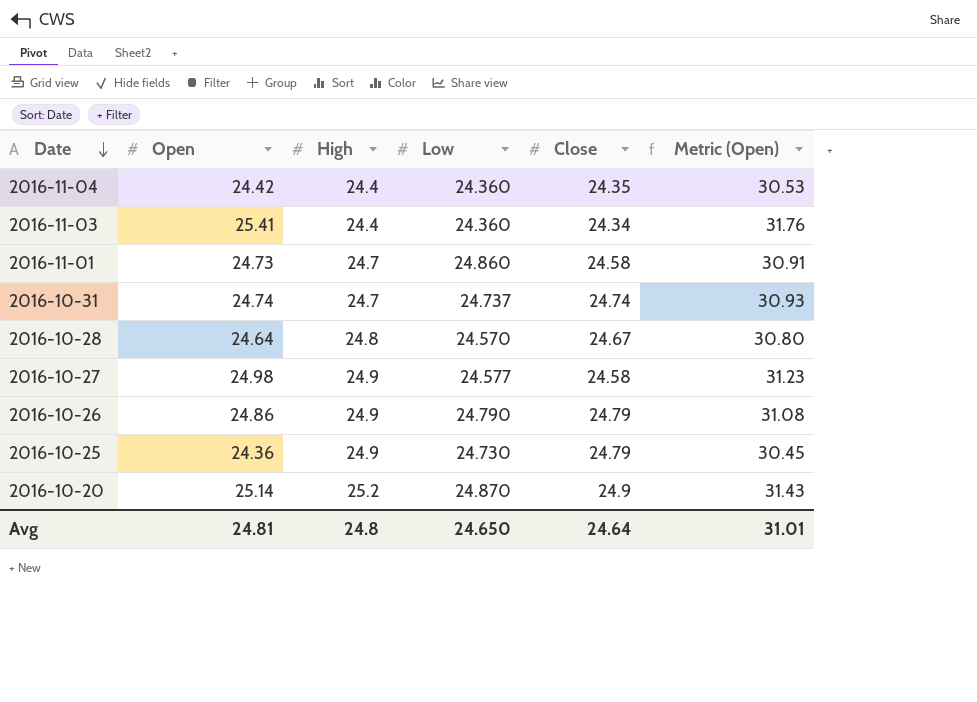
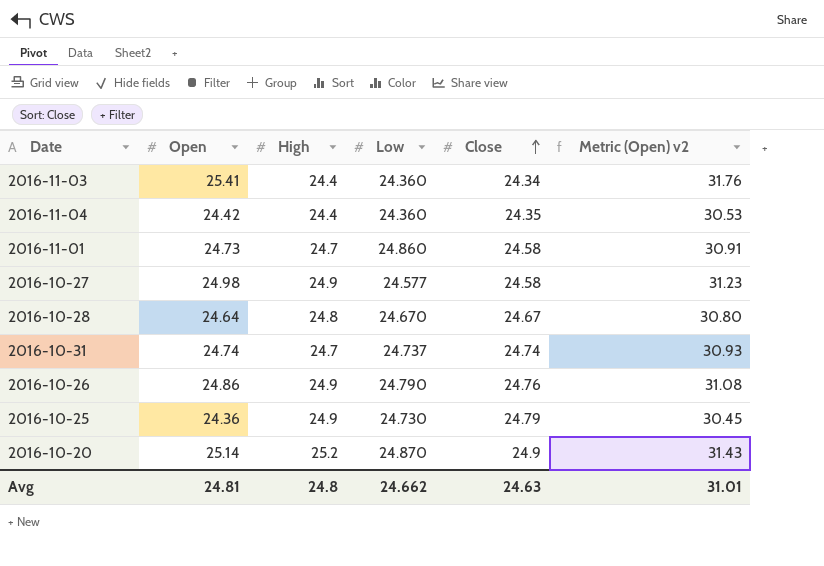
row order: Date descending -> Close ascending
column name: Metric (Open) -> Metric (Open) v2
2016-10-28 | Low: 24.570 -> 24.670
2016-10-26 | Close: 24.79 -> 24.76
Avg | Low: 24.650 -> 24.662
Avg | Close: 24.64 -> 24.63

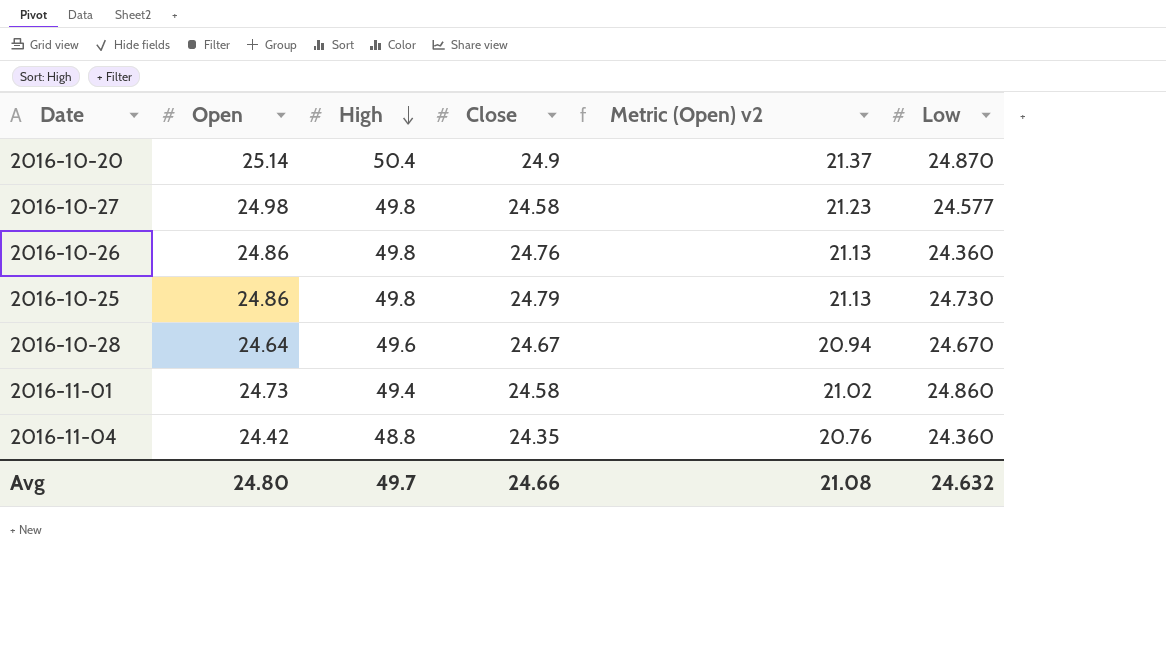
row order: Close ascending -> High descending
column Metric (Open) v2 | formula: [Open] * 1.25 -> [Open] * 0.85
column Low | position: 4 -> 6
row 2016-11-03: 25.41 | 24.4 | 24.360 | 24.34 | 31.76 -> none
row 2016-10-31: 24.74 | 24.7 | 24.737 | 24.74 | 30.93 -> none
2016-10-20 | High: 25.2 -> 50.4
2016-10-27 | High: 24.9 -> 49.8
2016-10-26 | High: 24.9 -> 49.8
2016-10-26 | Low: 24.790 -> 24.360
2016-10-25 | Open: 24.36 -> 24.86
2016-10-25 | High: 24.9 -> 49.8
2016-10-28 | High: 24.8 -> 49.6
2016-11-01 | High: 24.7 -> 49.4
2016-11-04 | High: 24.4 -> 48.8
Avg | Open: 24.81 -> 24.80
Avg | High: 24.8 -> 49.7
Avg | Close: 24.63 -> 24.66
Avg | Metric (Open) v2: 31.01 -> 21.08
Avg | Low: 24.662 -> 24.632

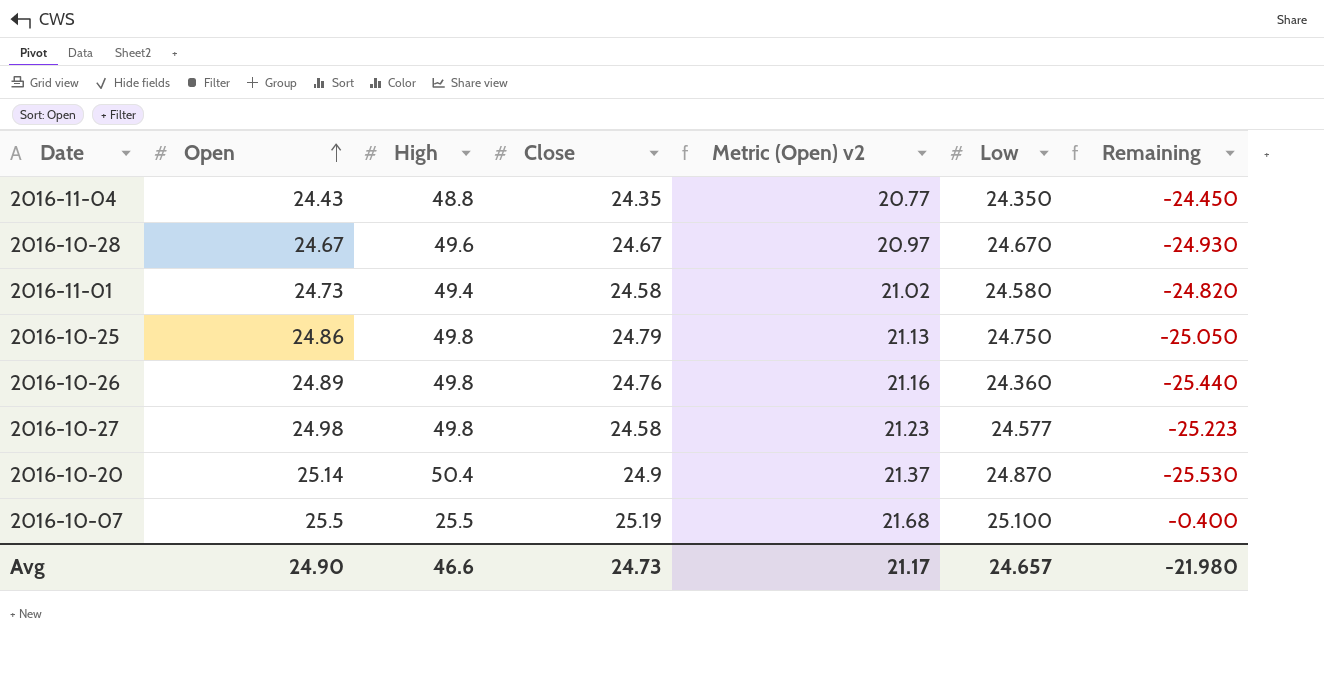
row order: High descending -> Open ascending
column Remaining | formula: none -> [Low] - [High]
2016-11-04 | Open: 24.42 -> 24.43
2016-11-04 | Metric (Open) v2: 20.76 -> 20.77
2016-11-04 | Low: 24.360 -> 24.350
2016-10-28 | Open: 24.64 -> 24.67
2016-10-28 | Metric (Open) v2: 20.94 -> 20.97
2016-11-01 | Low: 24.860 -> 24.580
2016-10-25 | Low: 24.730 -> 24.750
2016-10-26 | Open: 24.86 -> 24.89
2016-10-26 | Metric (Open) v2: 21.13 -> 21.16
row 2016-10-07: none -> 25.5 | 25.5 | 25.19 | 21.68 | 25.100 | -0.400
Avg | Open: 24.80 -> 24.90
Avg | High: 49.7 -> 46.6
Avg | Close: 24.66 -> 24.73
Avg | Metric (Open) v2: 21.08 -> 21.17
Avg | Low: 24.632 -> 24.657

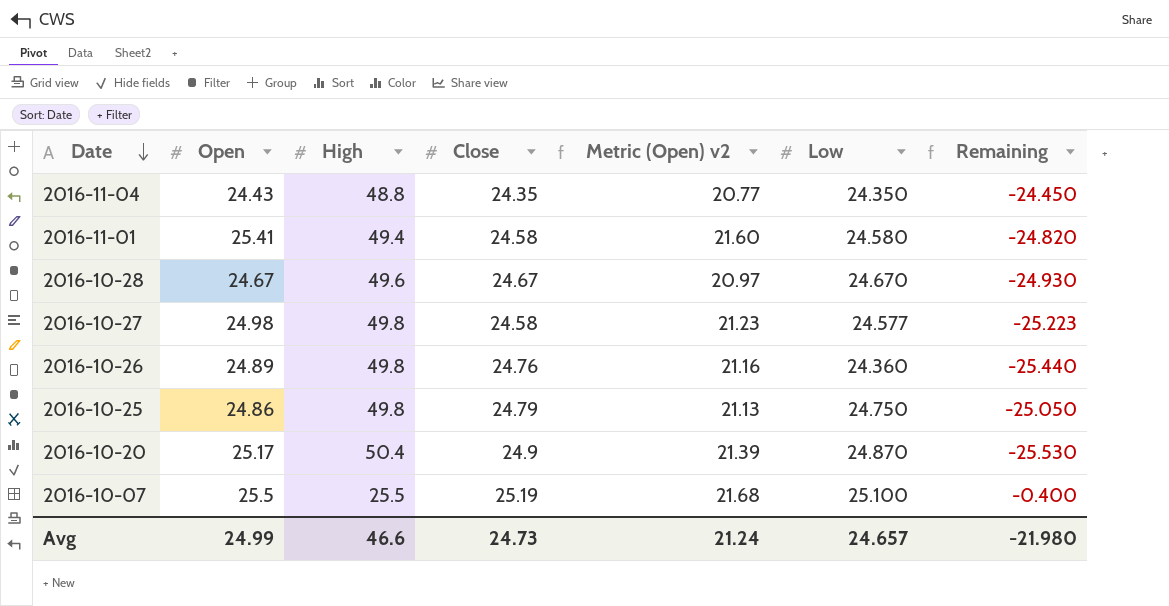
row order: Open ascending -> Date descending
2016-11-01 | Open: 24.73 -> 25.41
2016-11-01 | Metric (Open) v2: 21.02 -> 21.60
2016-10-20 | Open: 25.14 -> 25.17
2016-10-20 | Metric (Open) v2: 21.37 -> 21.39
Avg | Open: 24.90 -> 24.99
Avg | Metric (Open) v2: 21.17 -> 21.24

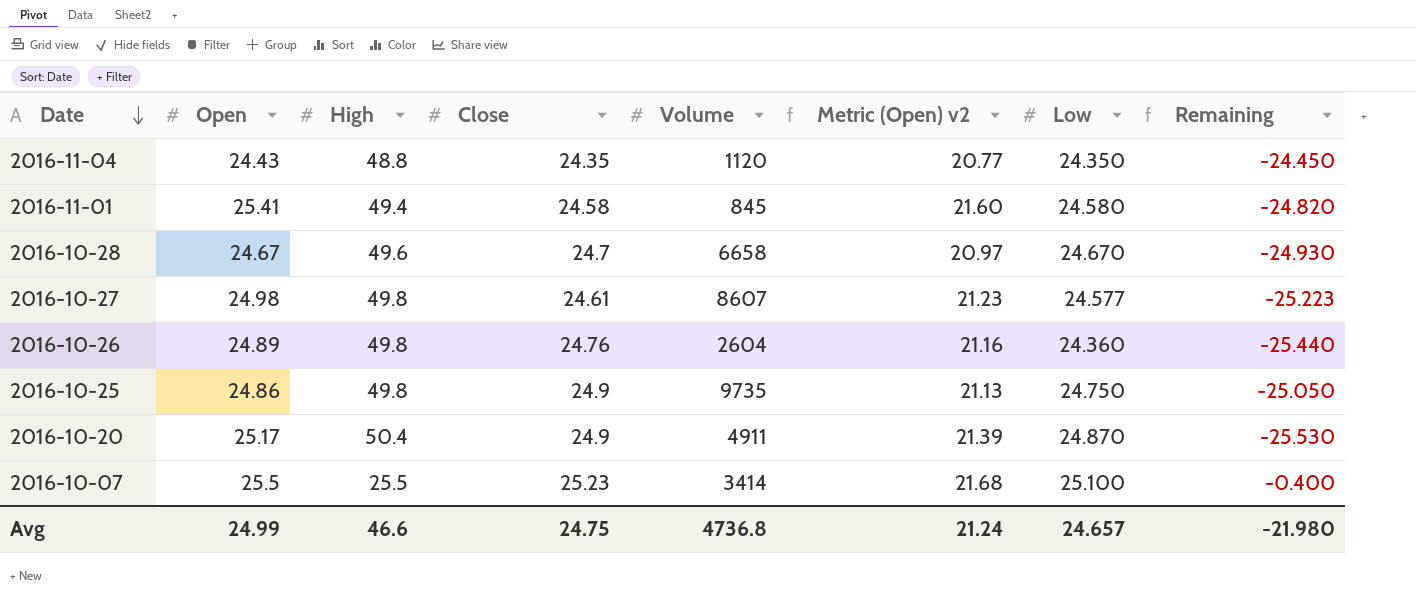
column Volume | position: none -> 5
2016-10-28 | Close: 24.67 -> 24.7
2016-10-27 | Close: 24.58 -> 24.61
2016-10-25 | Close: 24.79 -> 24.9
2016-10-07 | Close: 25.19 -> 25.23
Avg | Close: 24.73 -> 24.75

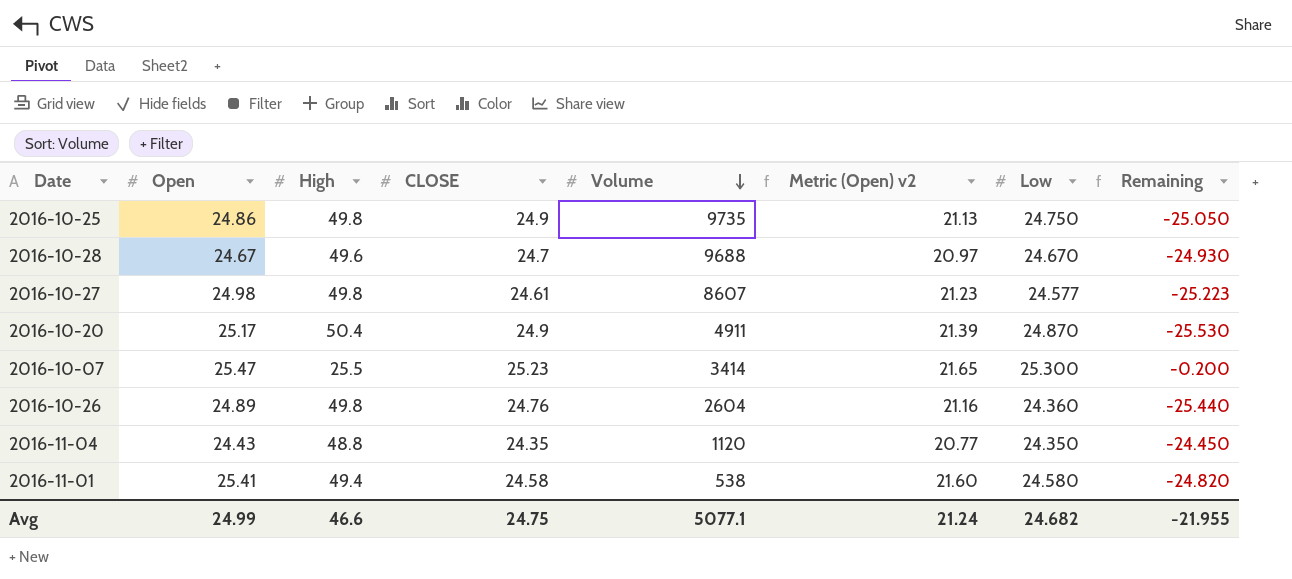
row order: Date descending -> Volume descending
column name: Close -> CLOSE
2016-10-28 | Volume: 6658 -> 9688
2016-10-07 | Open: 25.5 -> 25.47
2016-10-07 | Metric (Open) v2: 21.68 -> 21.65
2016-10-07 | Low: 25.100 -> 25.300
2016-10-07 | Remaining: -0.400 -> -0.200
2016-11-01 | Volume: 845 -> 538
Avg | Volume: 4736.8 -> 5077.1
Avg | Low: 24.657 -> 24.682
Avg | Remaining: -21.980 -> -21.955

